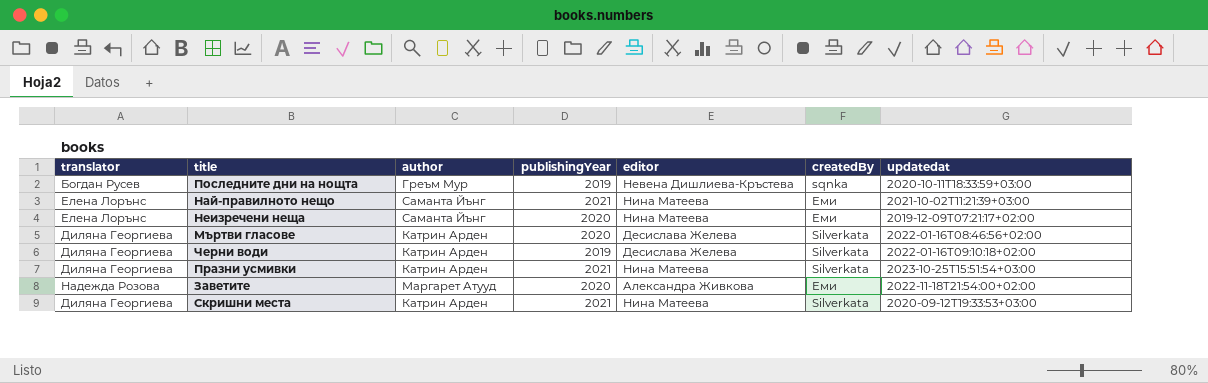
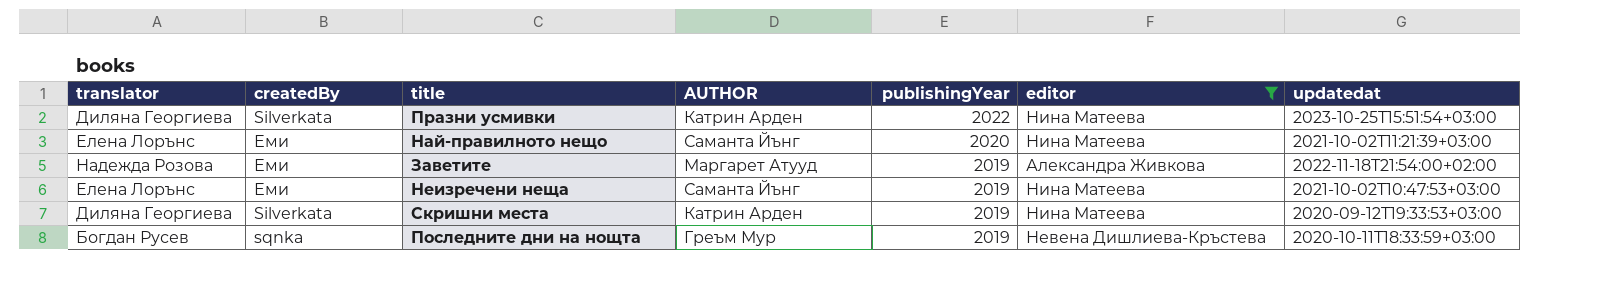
filter: none -> editor != Десислава Желева
row order: none -> publishingYear descending
column createdBy | position: 6 -> 2
column name: author -> AUTHOR
Празни усмивки | publishingYear: 2021 -> 2022
Най-правилното нещо | publishingYear: 2021 -> 2020
Заветите | publishingYear: 2020 -> 2019
Неизречени неща | publishingYear: 2020 -> 2019
Неизречени неща | updatedat: 2019-12-09T07:21:17+02:00 -> 2021-10-02T10:47:53+03:00
Скришни места | publishingYear: 2021 -> 2019

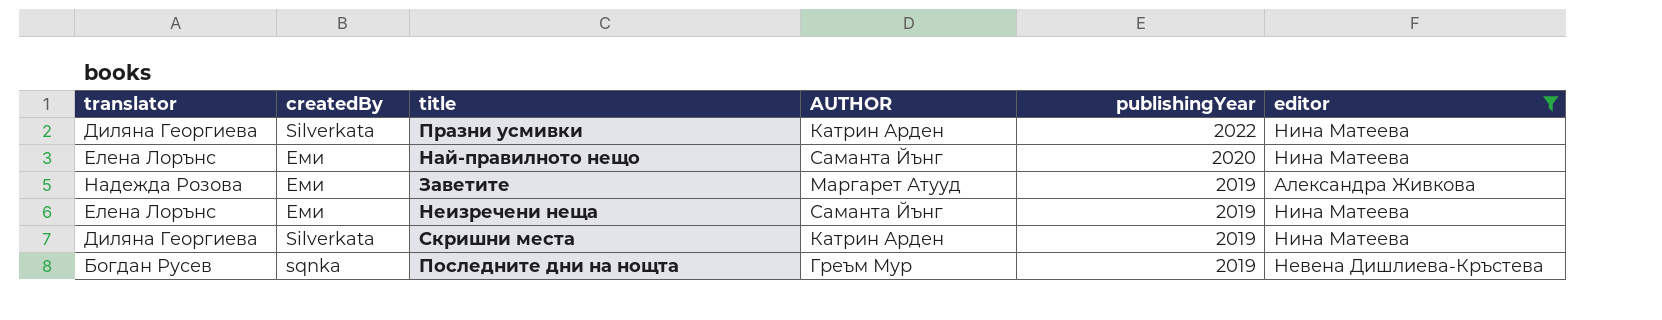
column updatedat | position: 7 -> none

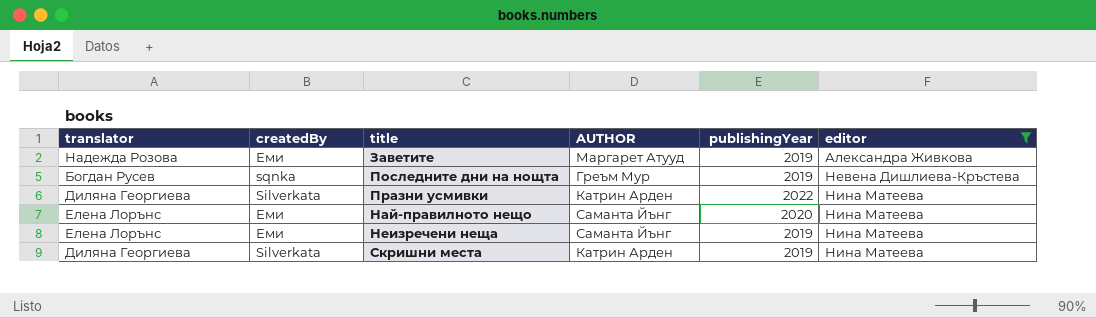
row order: publishingYear descending -> editor ascending

